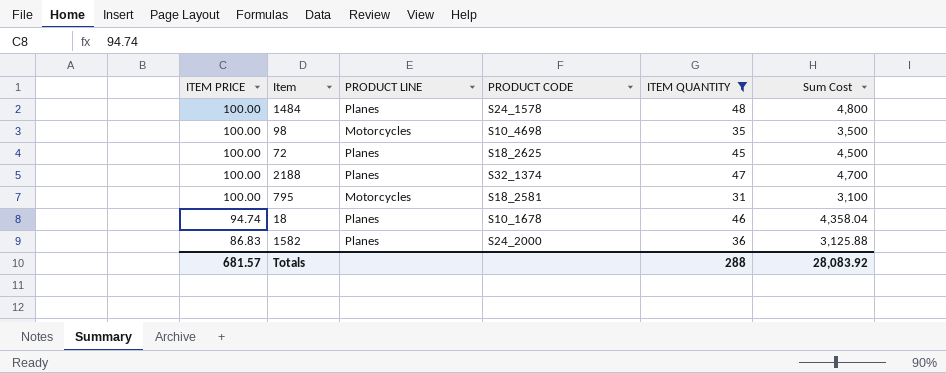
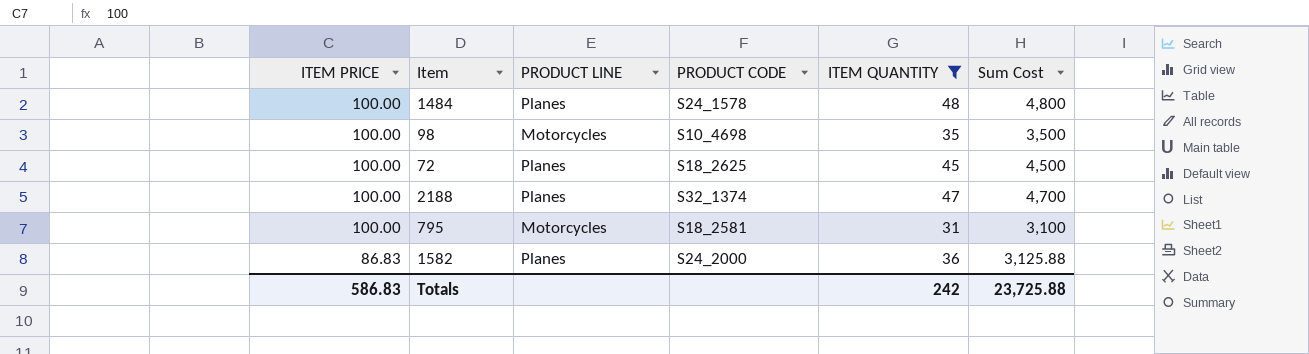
row 18: 94.74 | Planes | S10_1678 | 46 | 4,358.04 -> none
Totals | ITEM PRICE: 681.57 -> 586.83
Totals | ITEM QUANTITY: 288 -> 242
Totals | Sum Cost: 28,083.92 -> 23,725.88

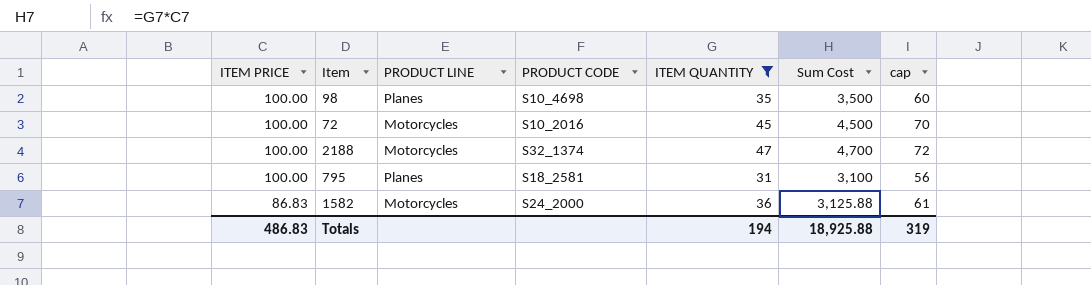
column cap | formula: none -> [ITEM QUANTITY] + 25
row 1484: 100.00 | Planes | S24_1578 | 48 | 4,800 -> none
98 | PRODUCT LINE: Motorcycles -> Planes
72 | PRODUCT LINE: Planes -> Motorcycles
72 | PRODUCT CODE: S18_2625 -> S10_2016
2188 | PRODUCT LINE: Planes -> Motorcycles
795 | PRODUCT LINE: Motorcycles -> Planes
1582 | PRODUCT LINE: Planes -> Motorcycles
Totals | ITEM PRICE: 586.83 -> 486.83
Totals | ITEM QUANTITY: 242 -> 194
Totals | Sum Cost: 23,725.88 -> 18,925.88

